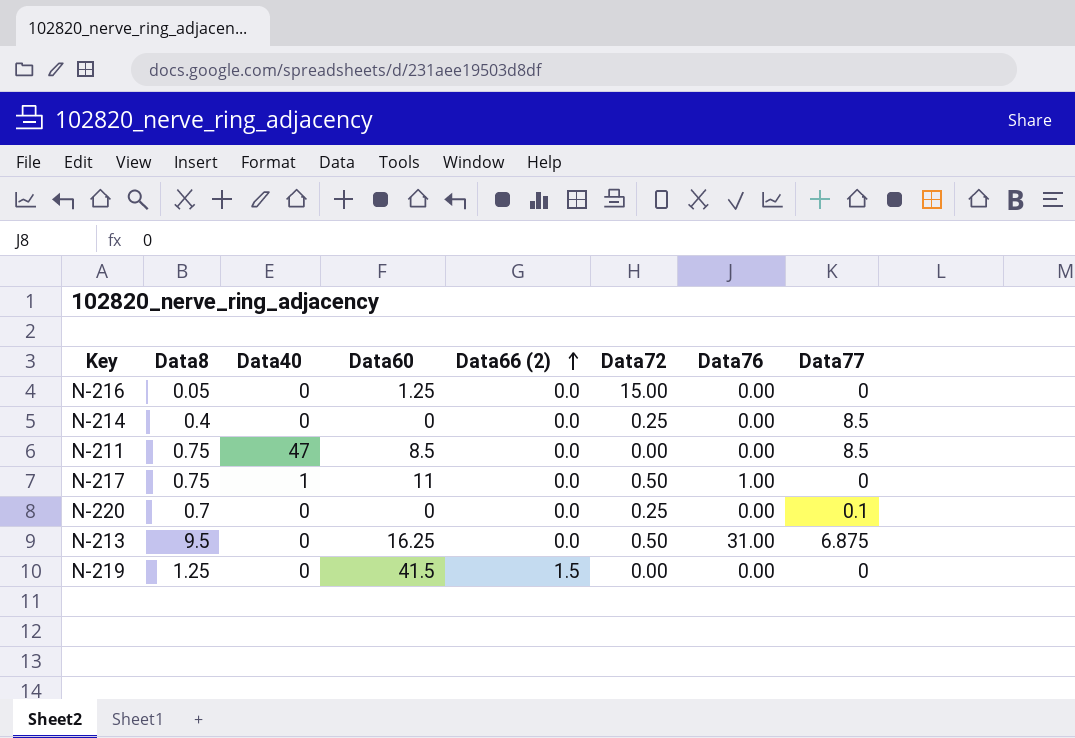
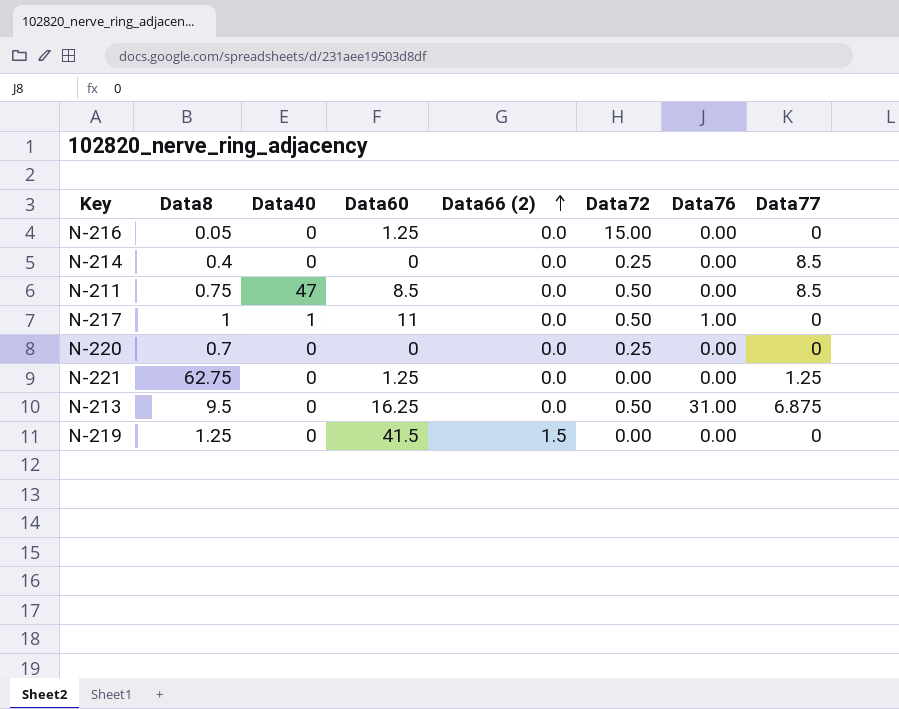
N-211 | Data72: 0.00 -> 0.50
N-217 | Data8: 0.75 -> 1
N-220 | Data77: 0.1 -> 0
row N-221: none -> 62.75 | 0 | 1.25 | 0.0 | 0.00 | 0.00 | 1.25

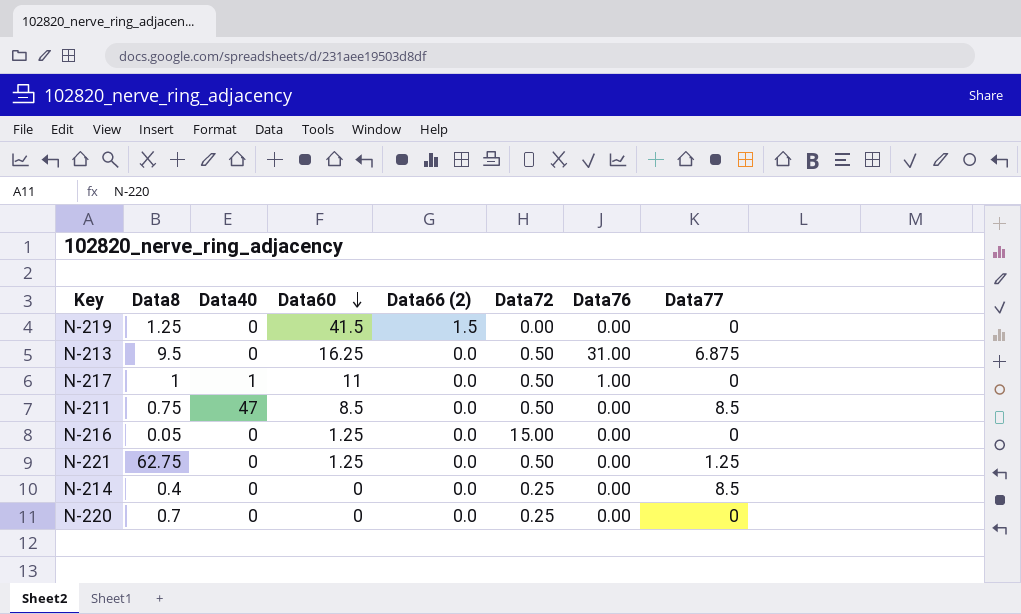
row order: Data66 (2) ascending -> Data60 descending
N-221 | Data72: 0.00 -> 0.50

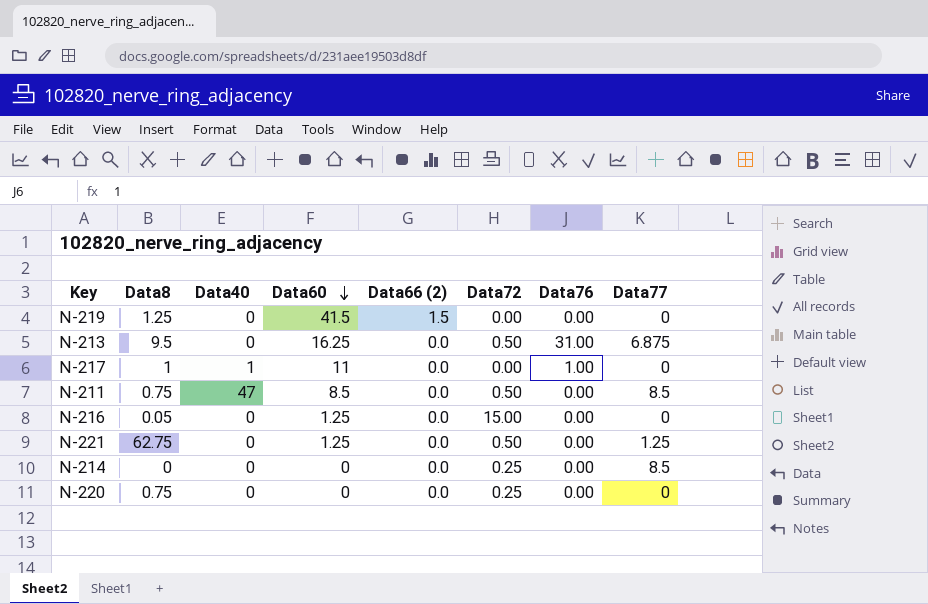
N-217 | Data72: 0.50 -> 0.00
N-214 | Data8: 0.4 -> 0
N-220 | Data8: 0.7 -> 0.75

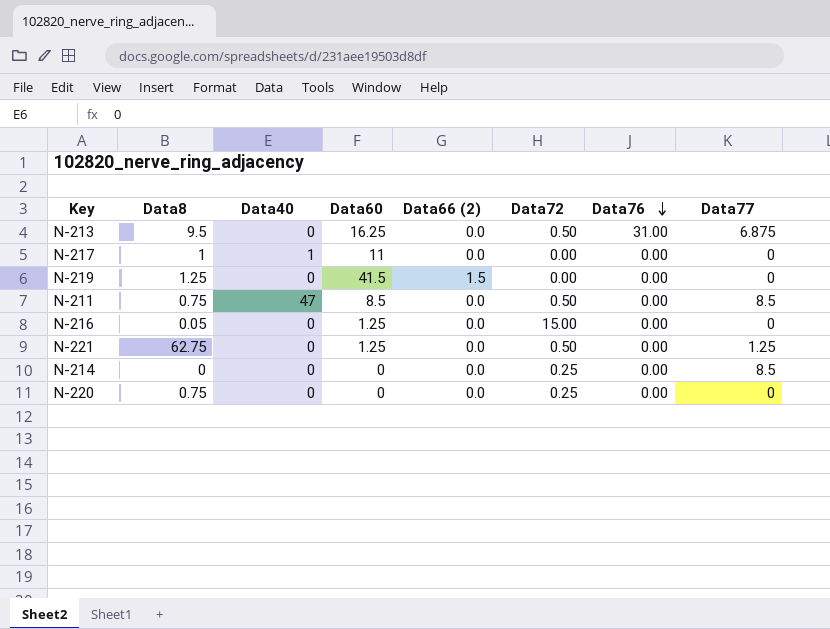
row order: Data60 descending -> Data76 descending
N-217 | Data76: 1.00 -> 0.00

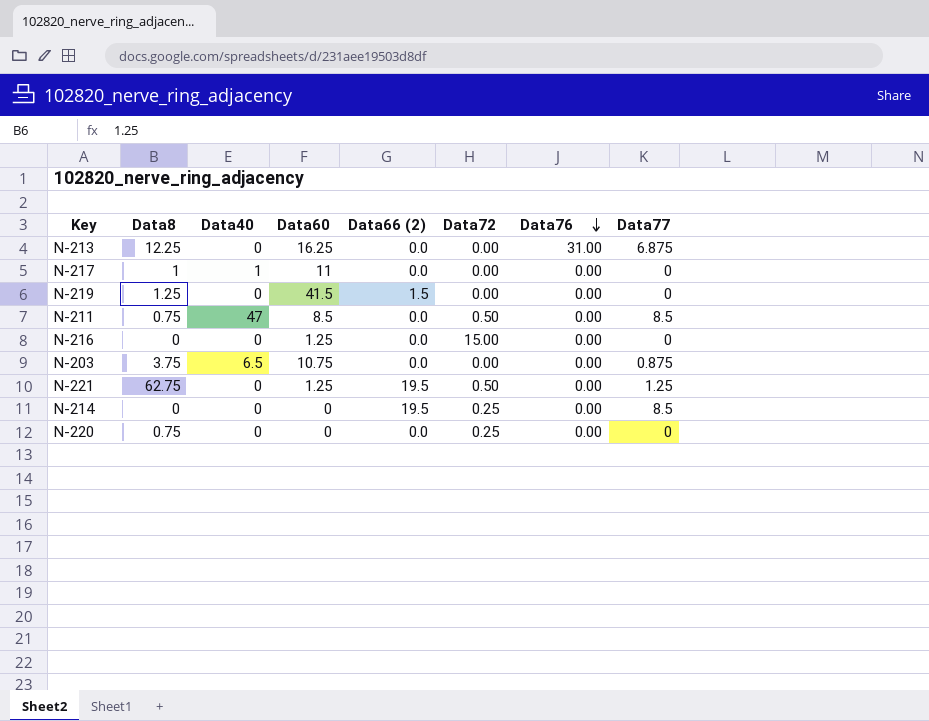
N-213 | Data8: 9.5 -> 12.25
N-213 | Data72: 0.50 -> 0.00
N-216 | Data8: 0.05 -> 0
row N-203: none -> 3.75 | 6.5 | 10.75 | 0.0 | 0.00 | 0.00 | 0.875
N-221 | Data66 (2): 0.0 -> 19.5
N-214 | Data66 (2): 0.0 -> 19.5

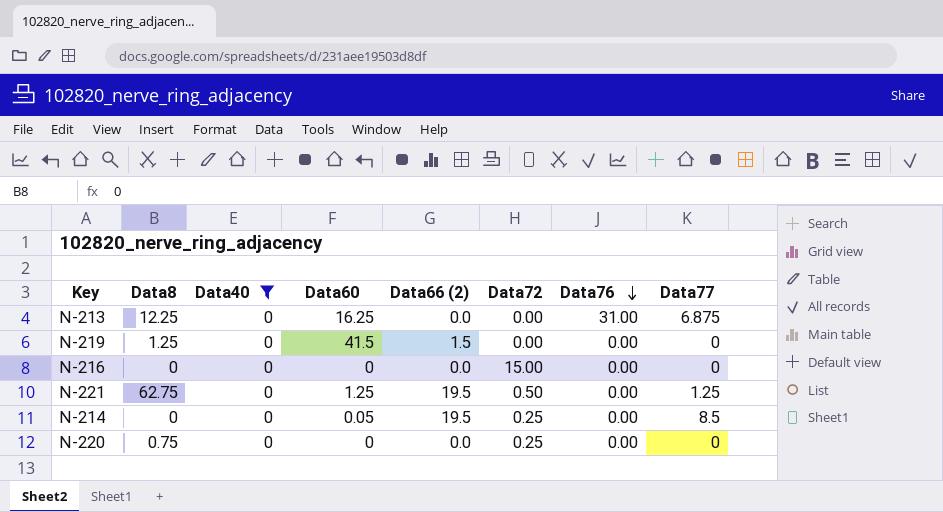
filter: none -> Data40 = 0
N-216 | Data60: 1.25 -> 0
N-214 | Data60: 0 -> 0.05

